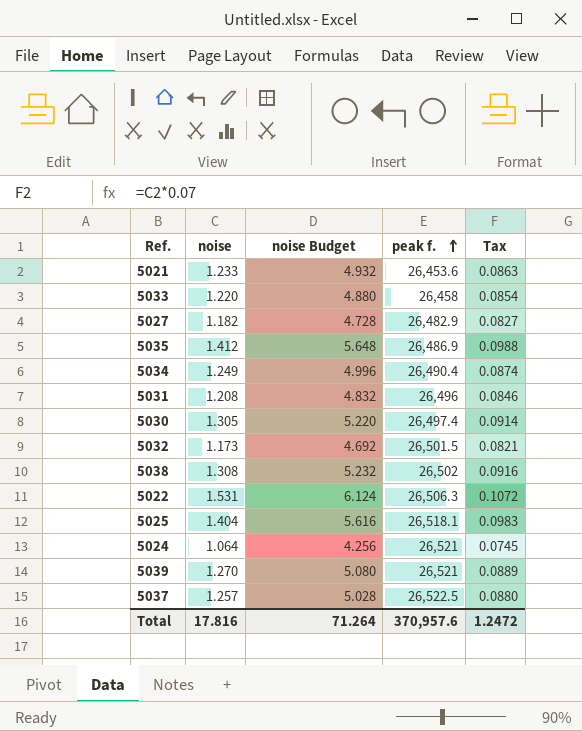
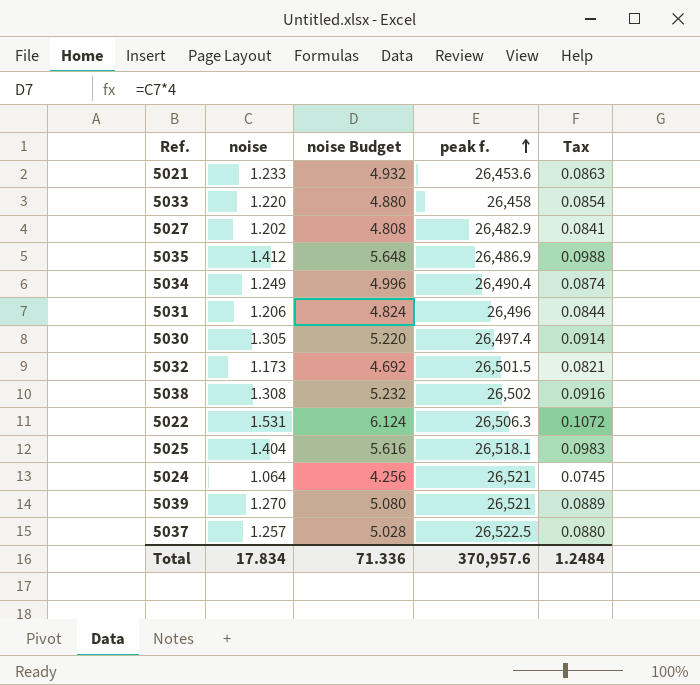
5027 | noise: 1.182 -> 1.202
5027 | noise Budget: 4.728 -> 4.808
5027 | Tax: 0.0827 -> 0.0841
5031 | noise: 1.208 -> 1.206
5031 | noise Budget: 4.832 -> 4.824
5031 | Tax: 0.0846 -> 0.0844
Total | noise: 17.816 -> 17.834
Total | noise Budget: 71.264 -> 71.336
Total | Tax: 1.2472 -> 1.2484

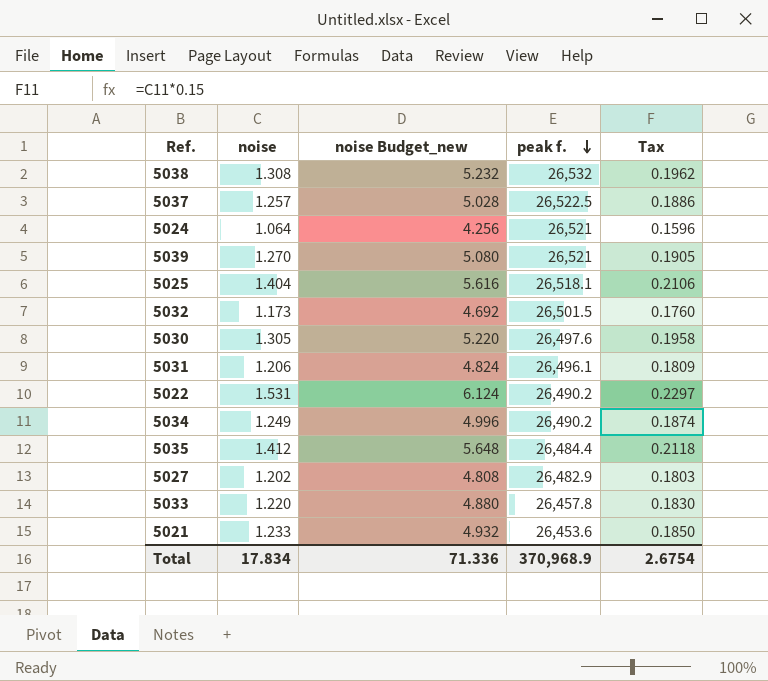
row order: peak f. ascending -> peak f. descending
column name: noise Budget -> noise Budget_new
column Tax | formula: [noise] * 0.07 -> [noise] * 0.15
5038 | peak f.: 26,502 -> 26,532
5030 | peak f.: 26,497.4 -> 26,497.6
5031 | peak f.: 26,496 -> 26,496.1
5022 | peak f.: 26,506.3 -> 26,490.2
5034 | peak f.: 26,490.4 -> 26,490.2
5035 | peak f.: 26,486.9 -> 26,484.4
5033 | peak f.: 26,458 -> 26,457.8
Total | peak f.: 370,957.6 -> 370,968.9
Total | Tax: 1.2484 -> 2.6754

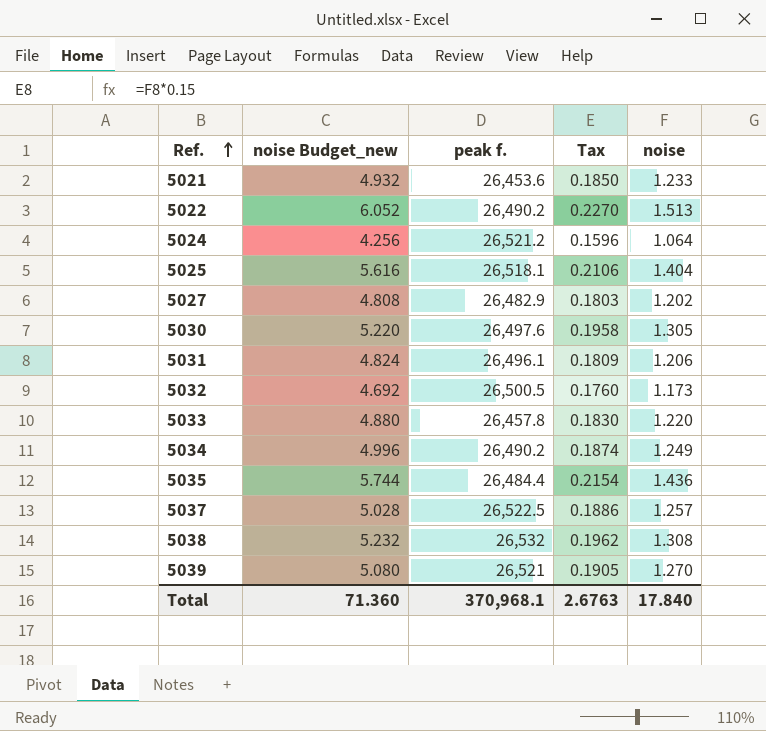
row order: peak f. descending -> Ref. ascending
column noise | position: 2 -> 5
5022 | noise Budget_new: 6.124 -> 6.052
5022 | Tax: 0.2297 -> 0.2270
5022 | noise: 1.531 -> 1.513
5024 | peak f.: 26,521 -> 26,521.2
5032 | peak f.: 26,501.5 -> 26,500.5
5035 | noise Budget_new: 5.648 -> 5.744
5035 | Tax: 0.2118 -> 0.2154
5035 | noise: 1.412 -> 1.436
Total | noise Budget_new: 71.336 -> 71.360
Total | peak f.: 370,968.9 -> 370,968.1
Total | Tax: 2.6754 -> 2.6763
Total | noise: 17.834 -> 17.840

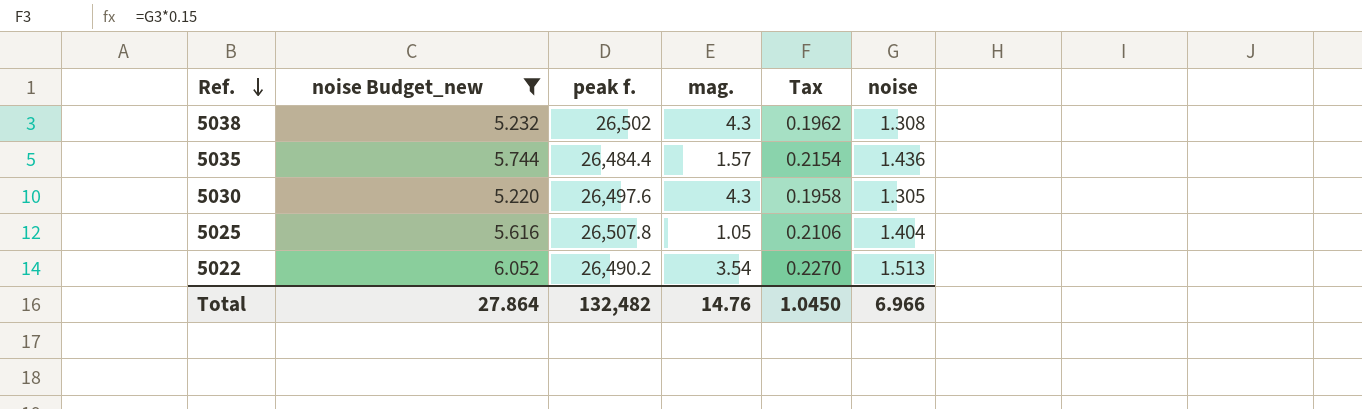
filter: none -> noise Budget_new >= 5.220
row order: Ref. ascending -> Ref. descending
column mag. | position: none -> 4
5038 | peak f.: 26,532 -> 26,502
5025 | peak f.: 26,518.1 -> 26,507.8
Total | noise Budget_new: 71.360 -> 27.864
Total | peak f.: 370,968.1 -> 132,482
Total | Tax: 2.6763 -> 1.0450
Total | noise: 17.840 -> 6.966

